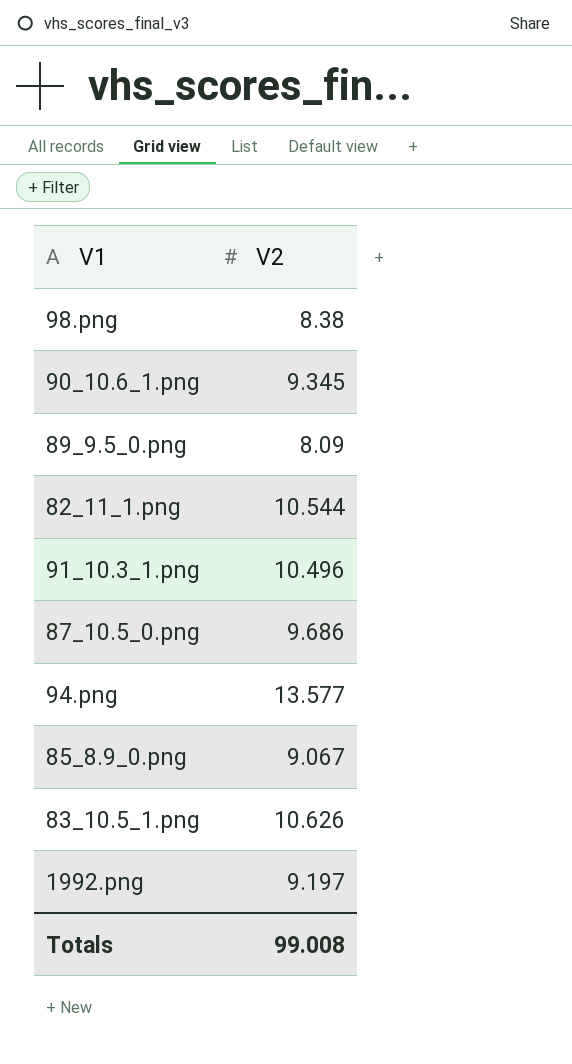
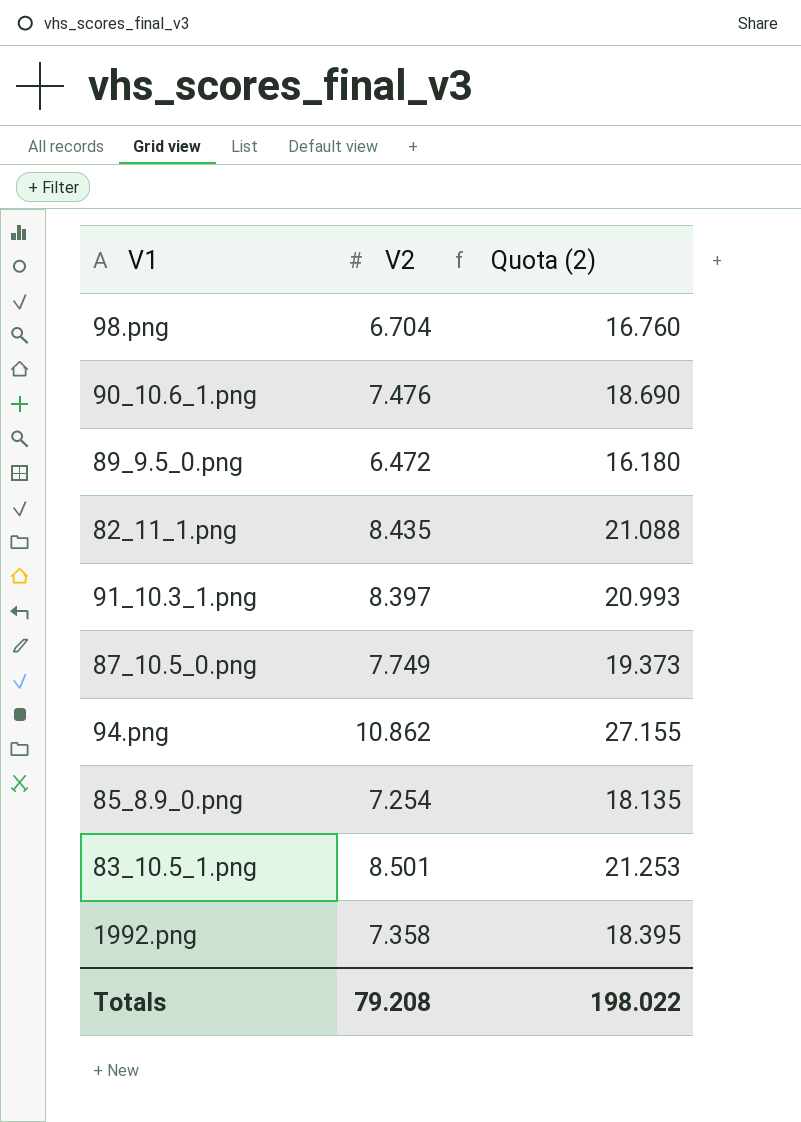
column Quota (2) | formula: none -> [V2] * 2.5
98.png | V2: 8.38 -> 6.704
90_10.6_1.png | V2: 9.345 -> 7.476
89_9.5_0.png | V2: 8.09 -> 6.472
82_11_1.png | V2: 10.544 -> 8.435
91_10.3_1.png | V2: 10.496 -> 8.397
87_10.5_0.png | V2: 9.686 -> 7.749
94.png | V2: 13.577 -> 10.862
85_8.9_0.png | V2: 9.067 -> 7.254
83_10.5_1.png | V2: 10.626 -> 8.501
1992.png | V2: 9.197 -> 7.358
Totals | V2: 99.008 -> 79.208

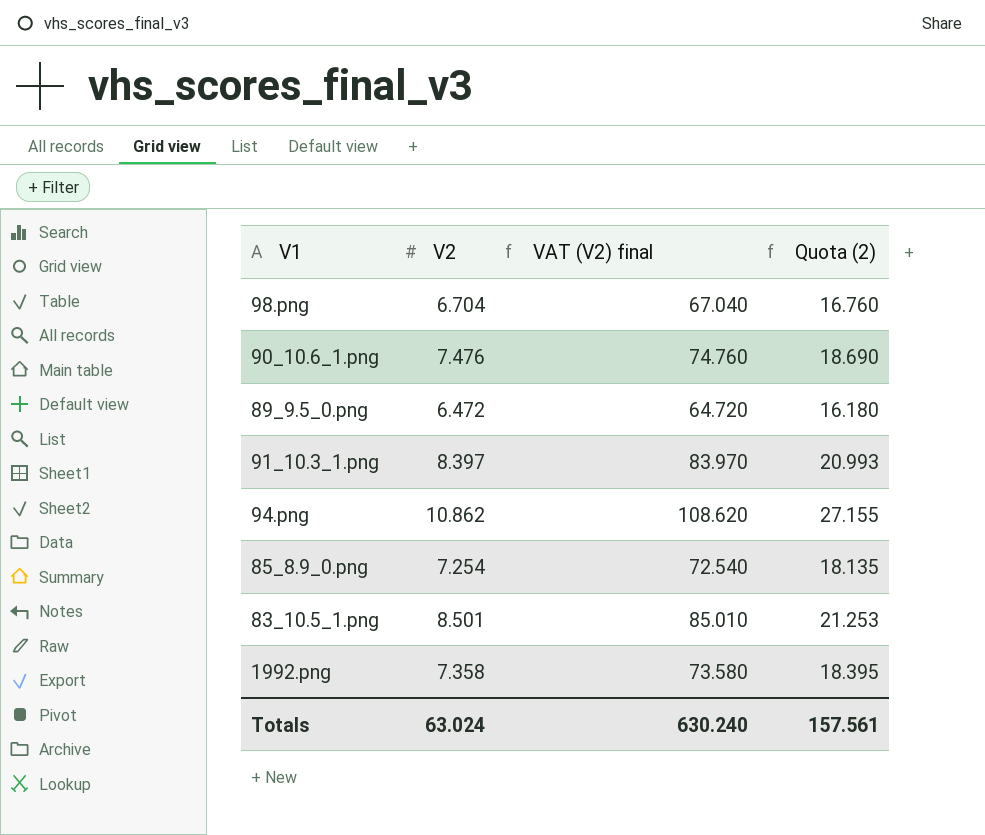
column VAT (V2) final | formula: none -> [V2] * 10
row 82_11_1.png: 8.435 | 21.088 -> none
row 87_10.5_0.png: 7.749 | 19.373 -> none
Totals | V2: 79.208 -> 63.024
Totals | Quota (2): 198.022 -> 157.561

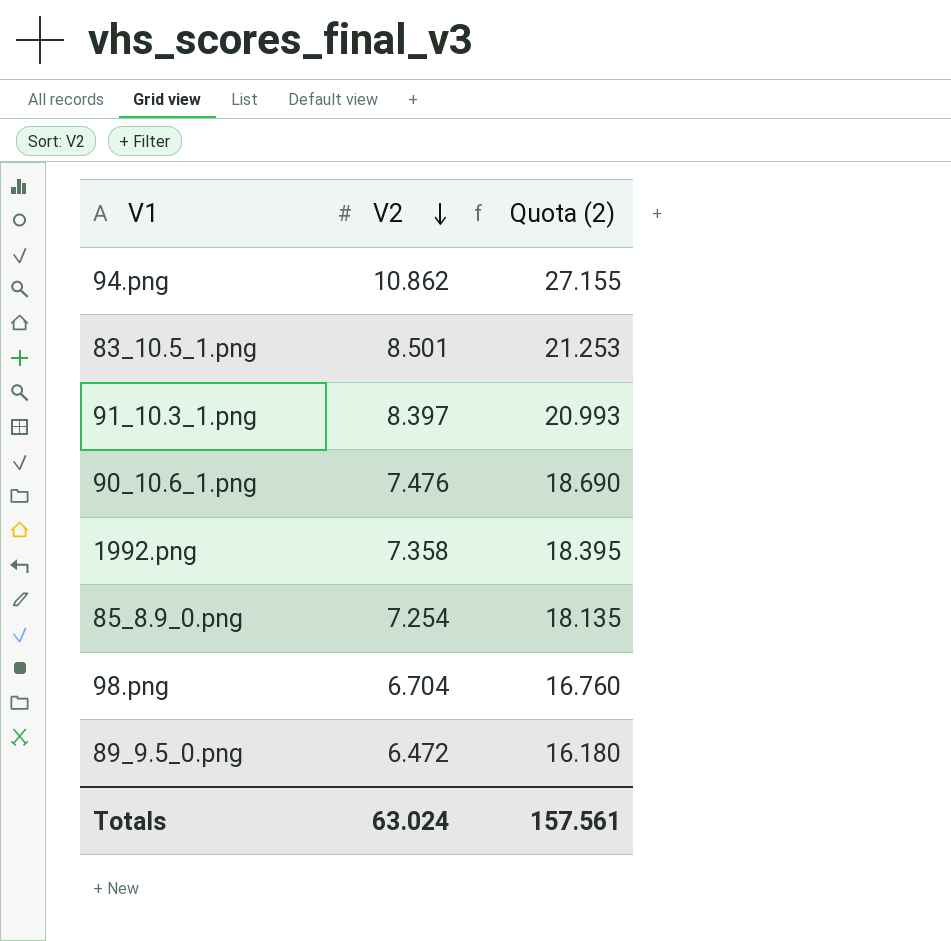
row order: none -> V2 descending
column VAT (V2) final | formula: [V2] * 10 -> none

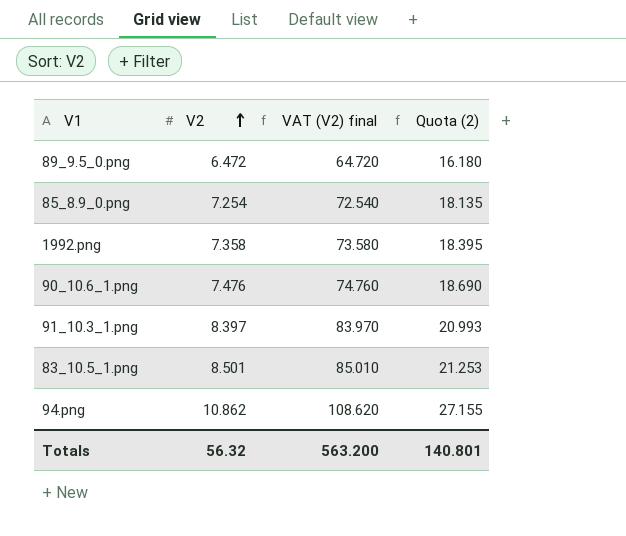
row order: V2 descending -> V2 ascending
column VAT (V2) final | formula: none -> [V2] * 10
row 98.png: 6.704 | 16.760 -> none
Totals | V2: 63.024 -> 56.32
Totals | Quota (2): 157.561 -> 140.801

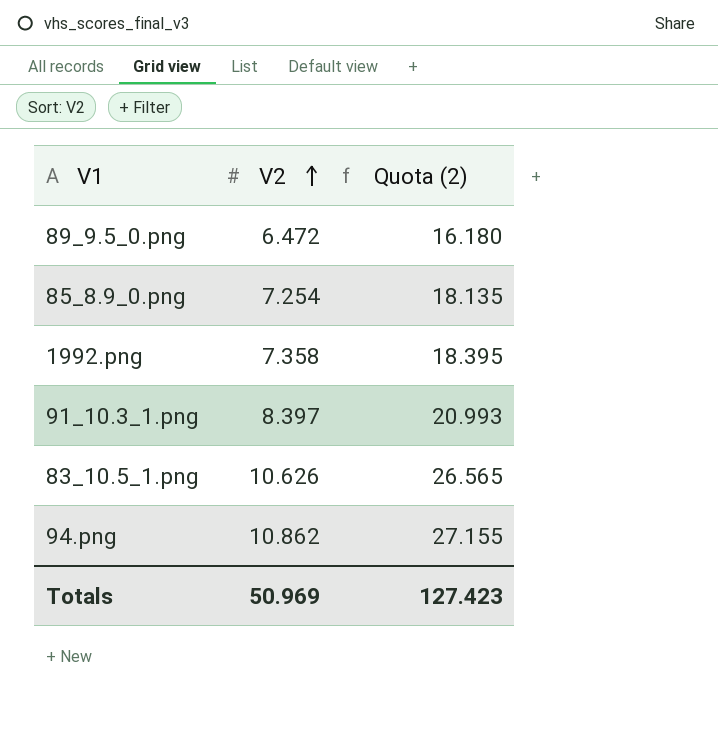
column VAT (V2) final | formula: [V2] * 10 -> none
row 90_10.6_1.png: 7.476 | 74.760 | 18.690 -> none
83_10.5_1.png | V2: 8.501 -> 10.626
83_10.5_1.png | Quota (2): 21.253 -> 26.565
Totals | V2: 56.32 -> 50.969
Totals | Quota (2): 140.801 -> 127.423

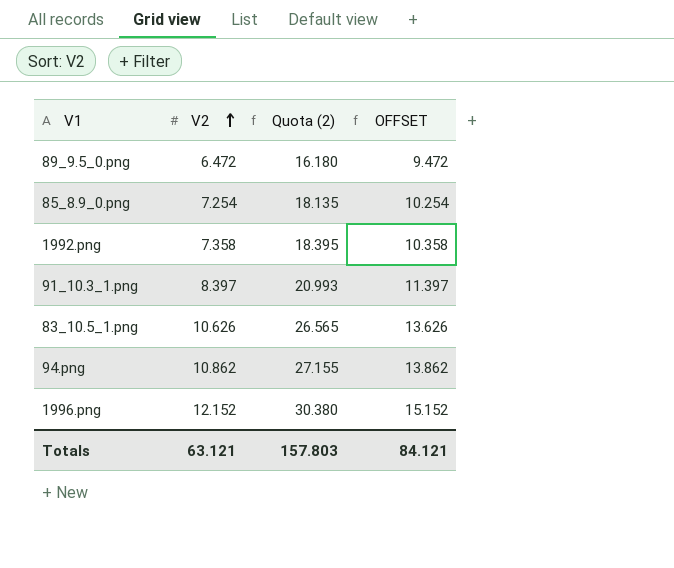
column OFFSET | formula: none -> [V2] + 3
row 1996.png: none -> 12.152 | 30.380 | 15.152
Totals | V2: 50.969 -> 63.121
Totals | Quota (2): 127.423 -> 157.803

